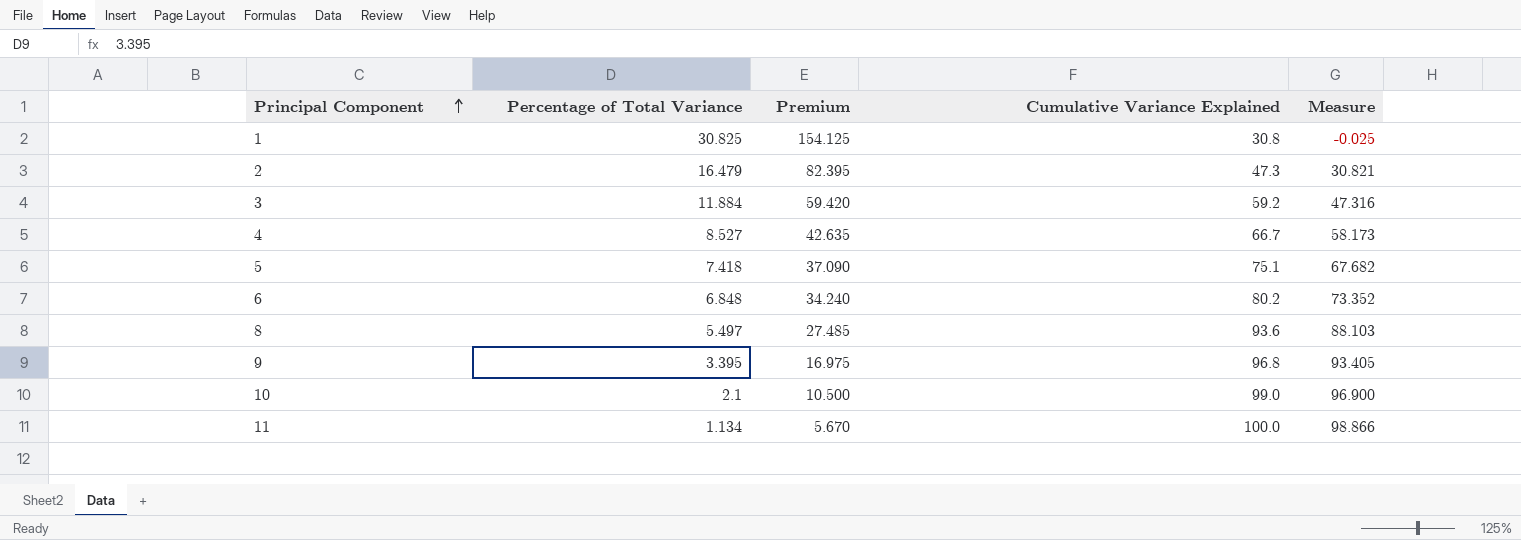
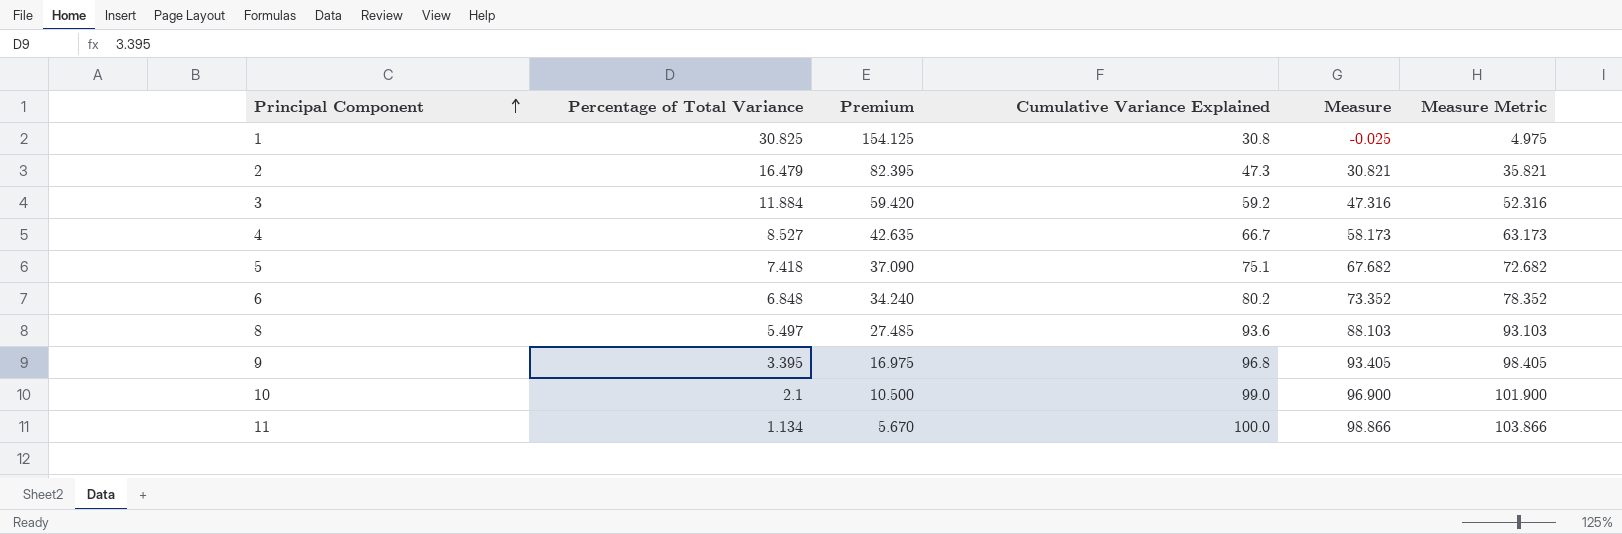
column Measure Metric | formula: none -> [Measure] + 5

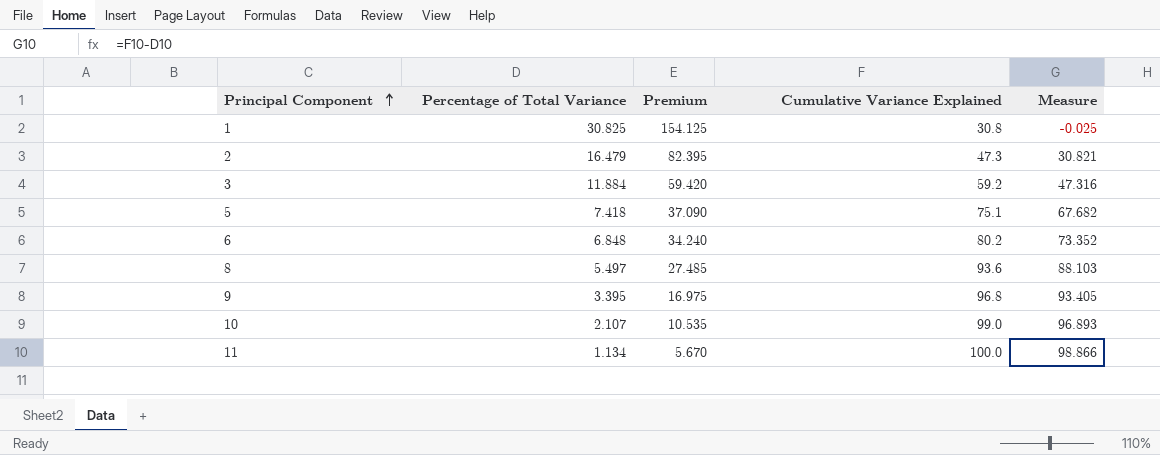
column Measure Metric | formula: [Measure] + 5 -> none
row 4: 8.527 | 42.635 | 66.7 | 58.173 | 63.173 -> none
10 | Percentage of Total Variance: 2.1 -> 2.107
10 | Premium: 10.500 -> 10.535
10 | Measure: 96.900 -> 96.893

